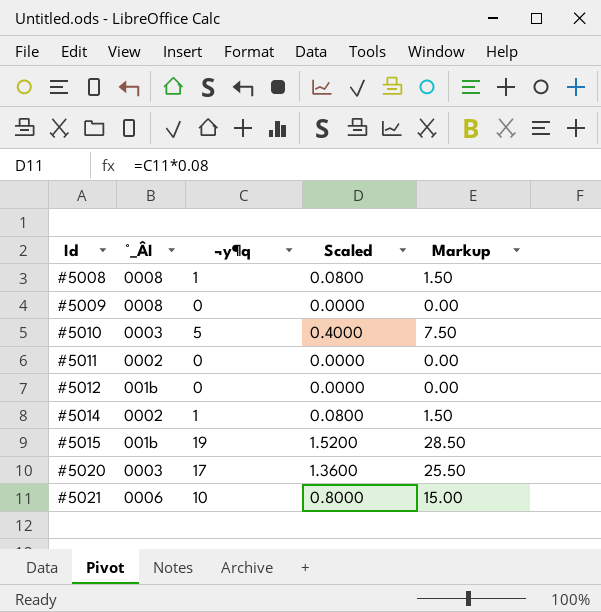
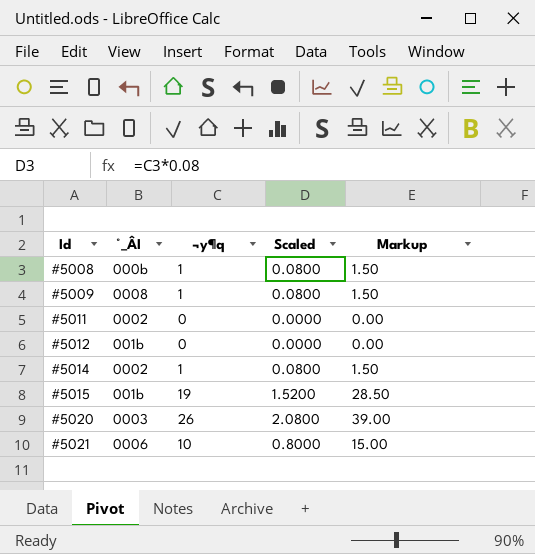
row #5010: 0003 | 5 | 0.4000 | 7.50 -> none
#5008 | °_ÂI: 0008 -> 000b
#5009 | ¬y¶q: 0 -> 1
#5009 | Scaled: 0.0000 -> 0.0800
#5009 | Markup: 0.00 -> 1.50
#5020 | ¬y¶q: 17 -> 26
#5020 | Scaled: 1.3600 -> 2.0800
#5020 | Markup: 25.50 -> 39.00

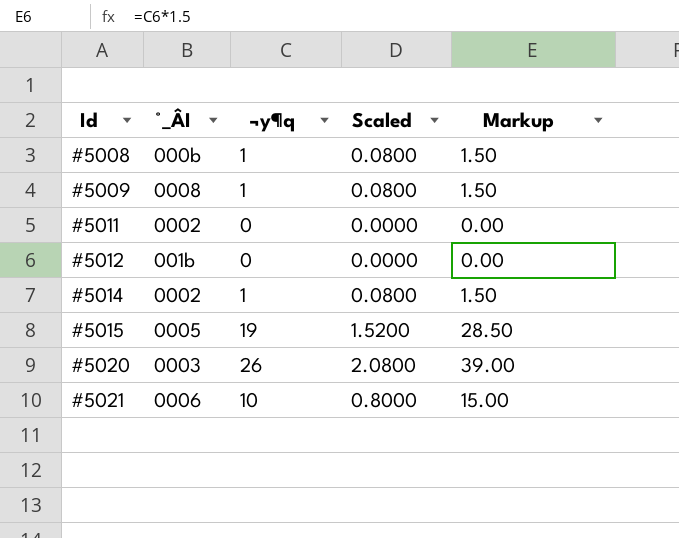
#5015 | °_ÂI: 001b -> 0005

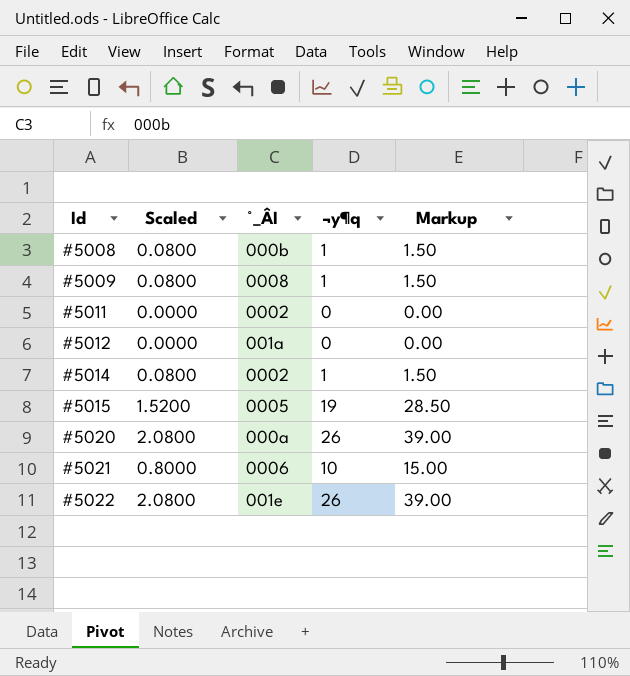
column Scaled | position: 4 -> 2
#5012 | °_ÂI: 001b -> 001a
#5020 | °_ÂI: 0003 -> 000a
row #5022: none -> 2.0800 | 001e | 26 | 39.00

